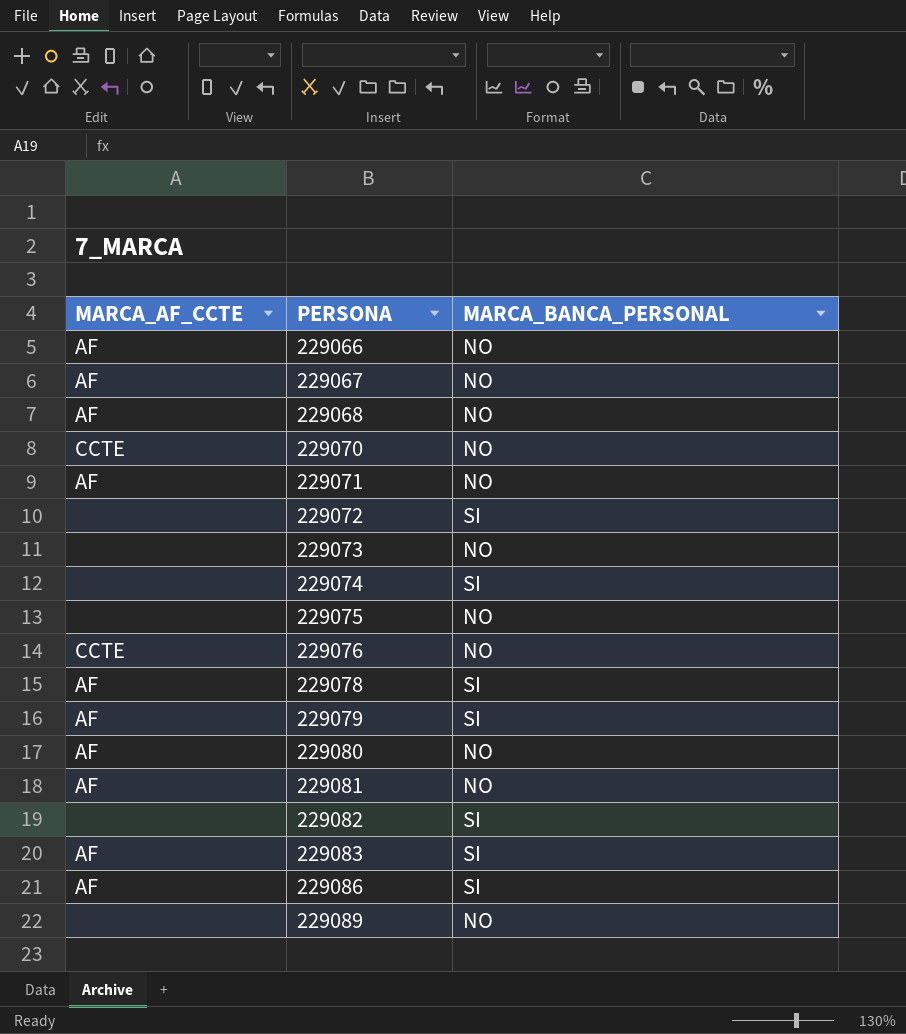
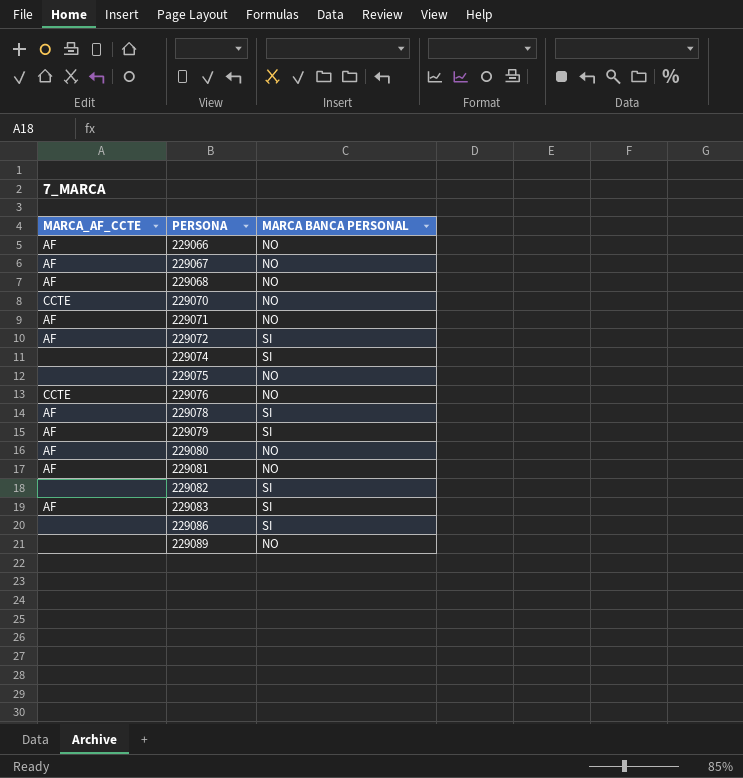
column name: MARCA_BANCA_PERSONAL -> MARCA BANCA PERSONAL
row 229073: none | NO -> none
229072 | MARCA_AF_CCTE: none -> AF
229086 | MARCA_AF_CCTE: AF -> none

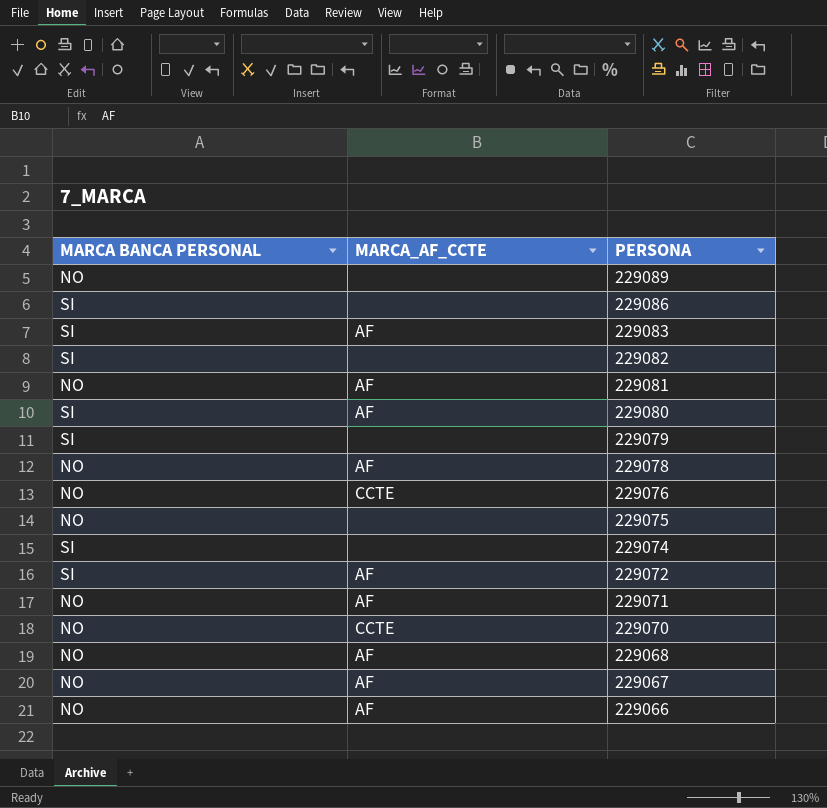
row order: PERSONA ascending -> PERSONA descending
column MARCA BANCA PERSONAL | position: 3 -> 1
229080 | MARCA BANCA PERSONAL: NO -> SI
229079 | MARCA_AF_CCTE: AF -> none
229078 | MARCA BANCA PERSONAL: SI -> NO

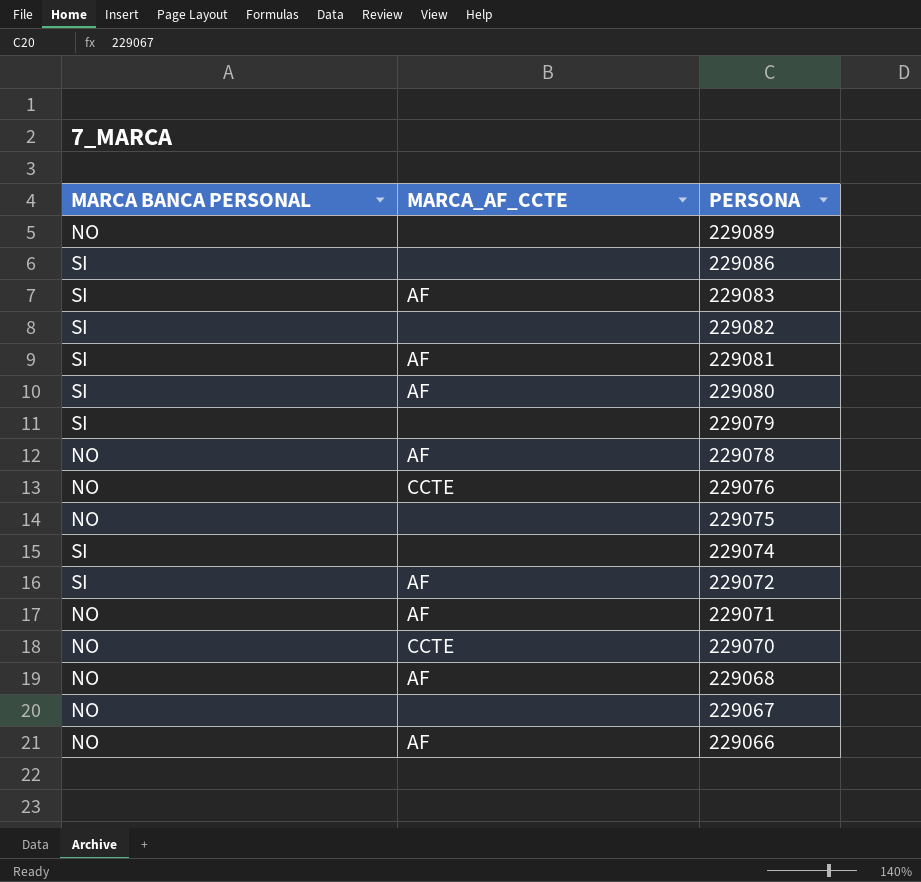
229081 | MARCA BANCA PERSONAL: NO -> SI
229067 | MARCA_AF_CCTE: AF -> none

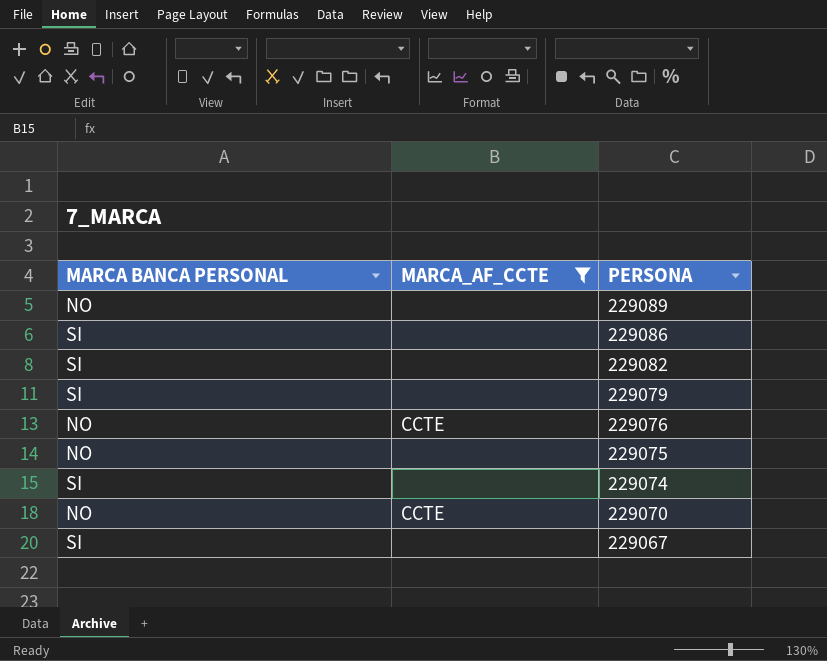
filter: none -> MARCA_AF_CCTE != AF
229067 | MARCA BANCA PERSONAL: NO -> SI

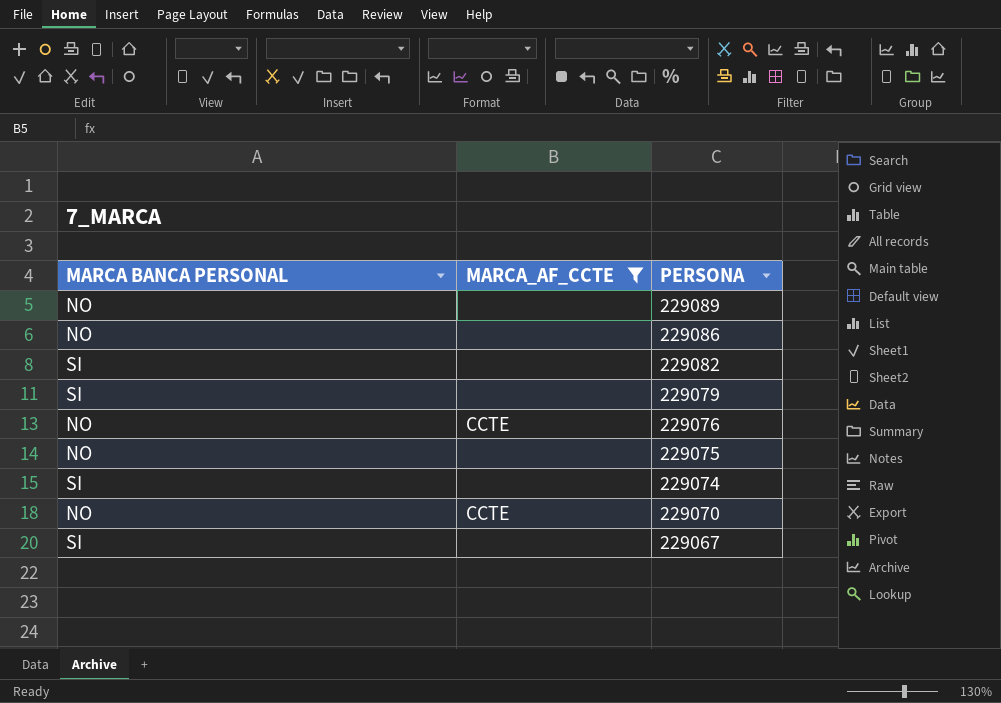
229086 | MARCA BANCA PERSONAL: SI -> NO

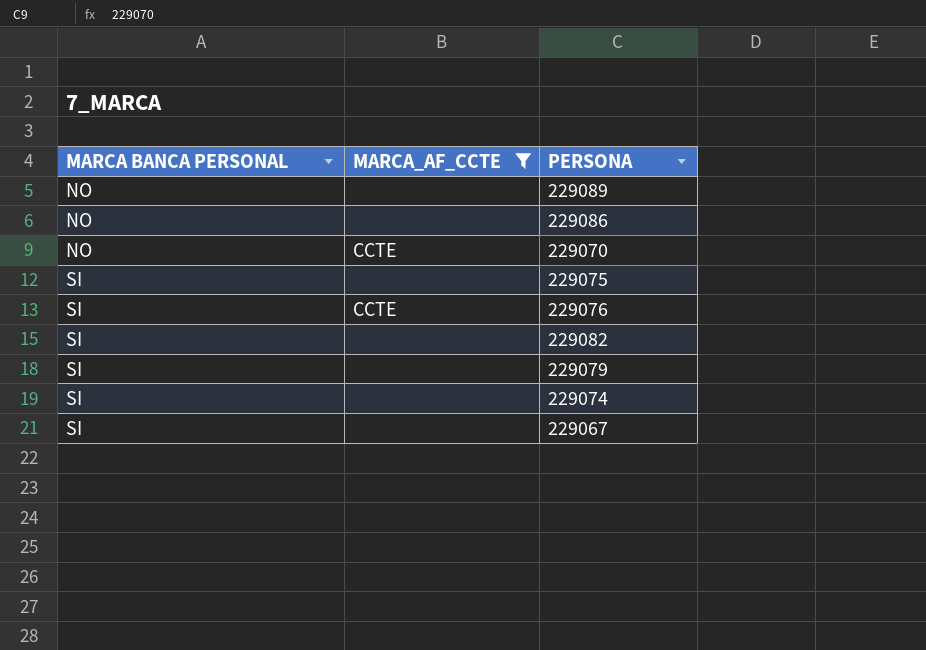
row order: PERSONA descending -> MARCA BANCA PERSONAL ascending
229075 | MARCA BANCA PERSONAL: NO -> SI
229076 | MARCA BANCA PERSONAL: NO -> SI

